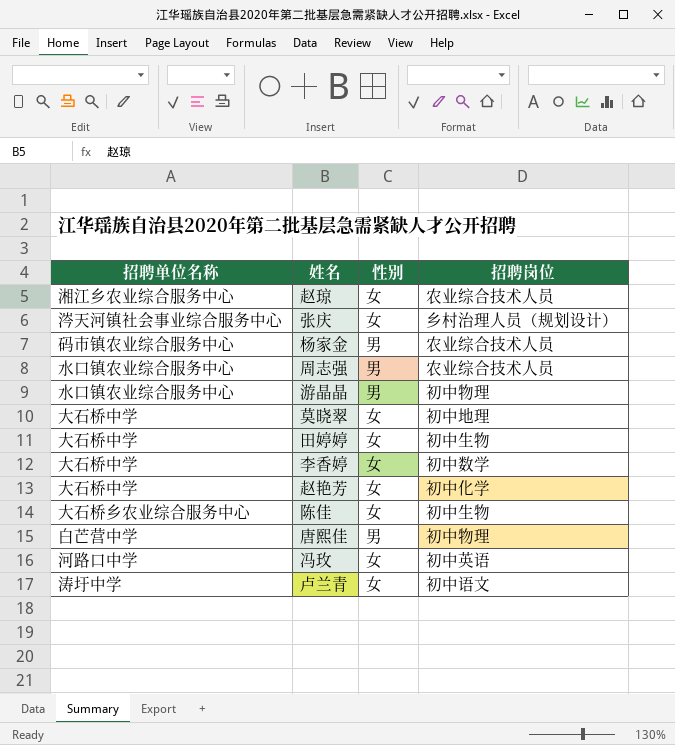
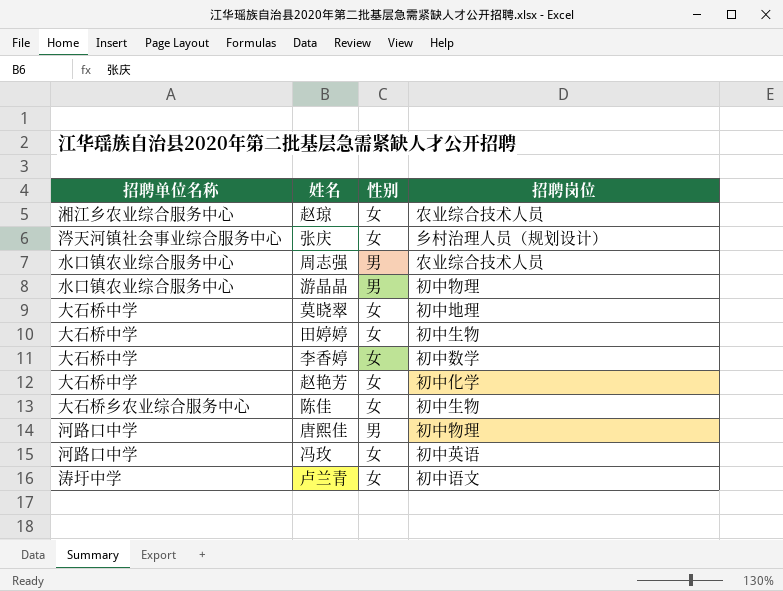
row 杨家金: 码市镇农业综合服务中心 | 男 | 农业综合技术人员 -> none
唐熙佳 | 招聘单位名称: 白芒营中学 -> 河路口中学

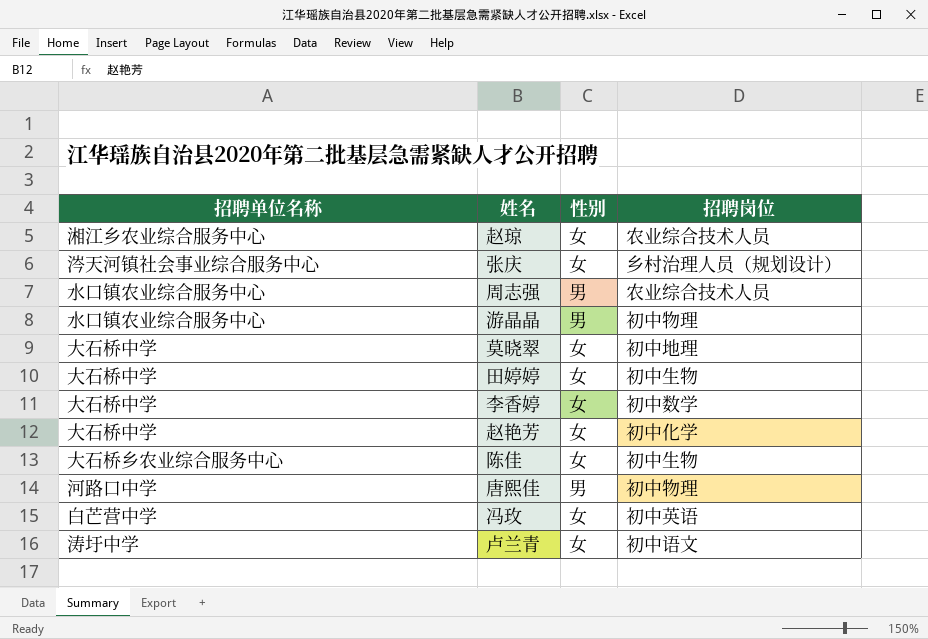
冯玫 | 招聘单位名称: 河路口中学 -> 白芒营中学

